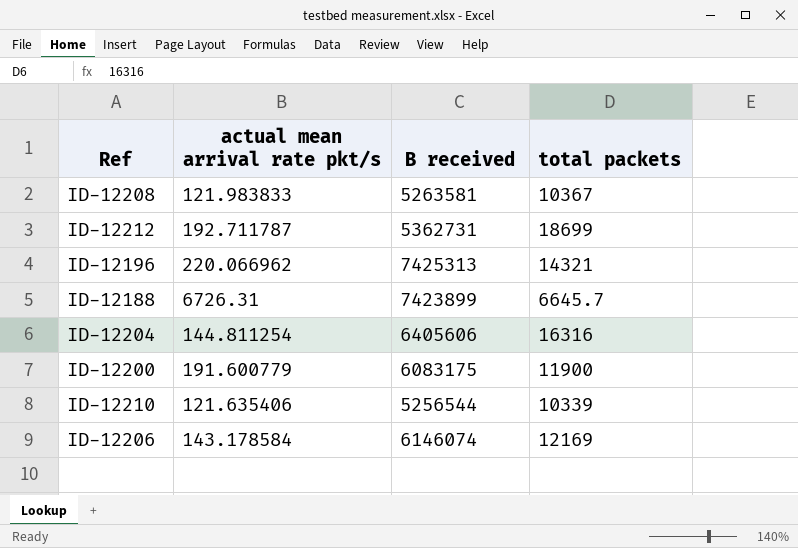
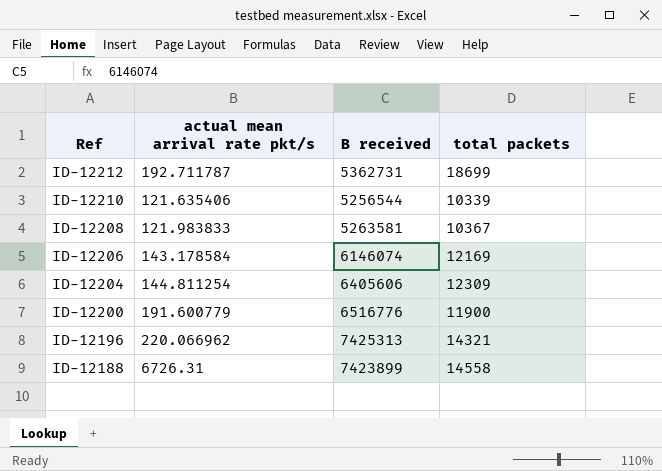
row order: none -> Ref descending
ID-12204 | total packets: 16316 -> 12309
ID-12200 | B received: 6083175 -> 6516776
ID-12188 | total packets: 6645.7 -> 14558

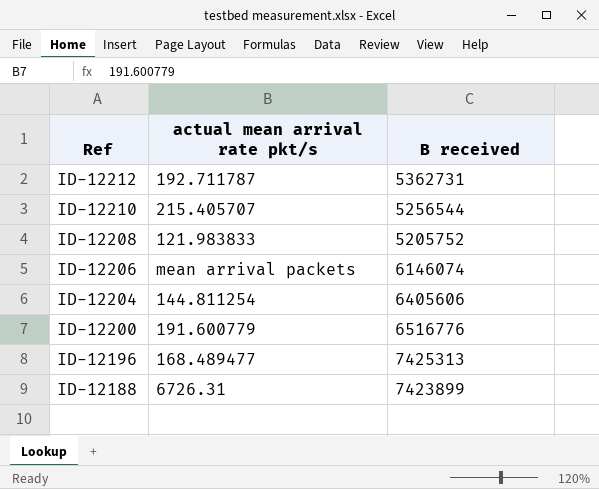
column total packets | position: 4 -> none
ID-12210 | actual mean arrival rate pkt/s: 121.635406 -> 215.405707
ID-12208 | B received: 5263581 -> 5205752
ID-12206 | actual mean arrival rate pkt/s: 143.178584 -> mean arrival packets
ID-12196 | actual mean arrival rate pkt/s: 220.066962 -> 168.489477

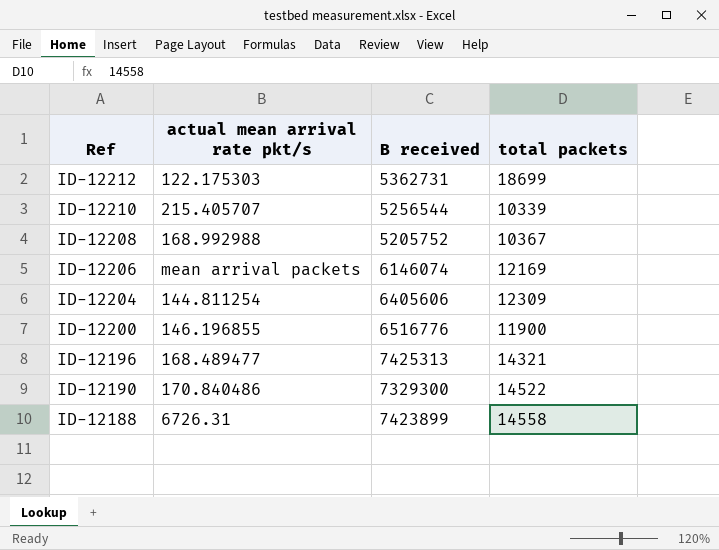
column total packets | position: none -> 4
ID-12212 | actual mean arrival rate pkt/s: 192.711787 -> 122.175303
ID-12208 | actual mean arrival rate pkt/s: 121.983833 -> 168.992988
ID-12200 | actual mean arrival rate pkt/s: 191.600779 -> 146.196855
row ID-12190: none -> 170.840486 | 7329300 | 14522

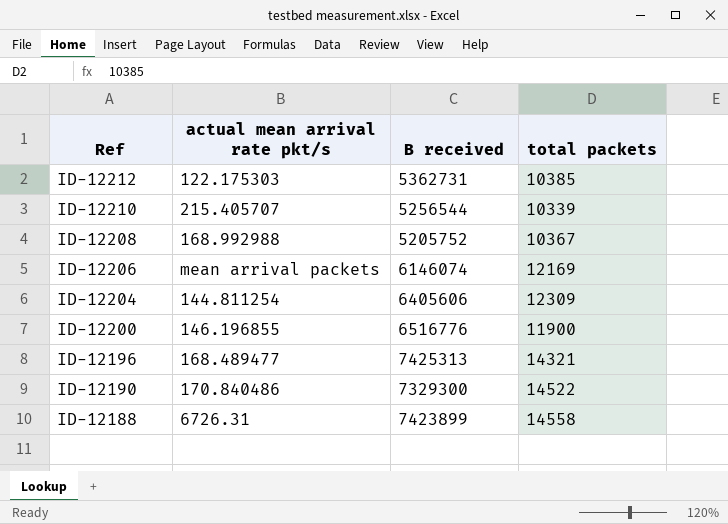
ID-12212 | total packets: 18699 -> 10385

